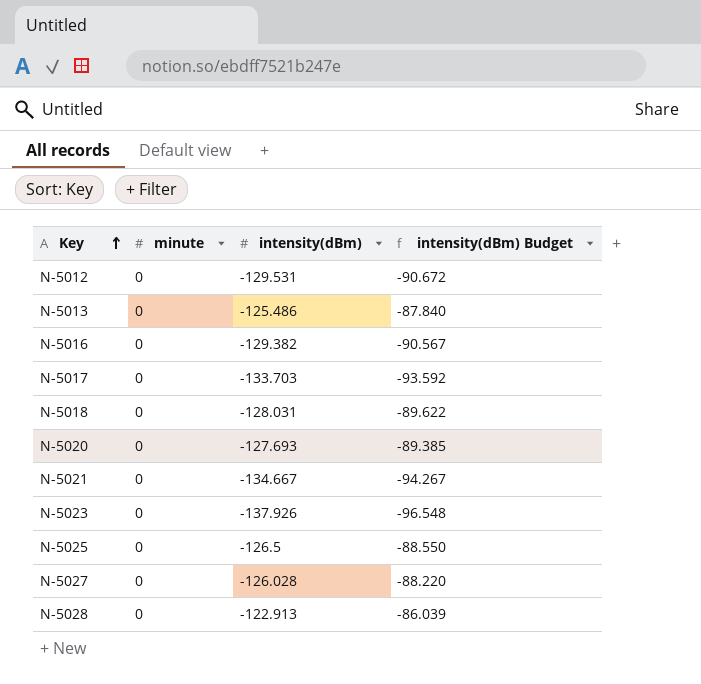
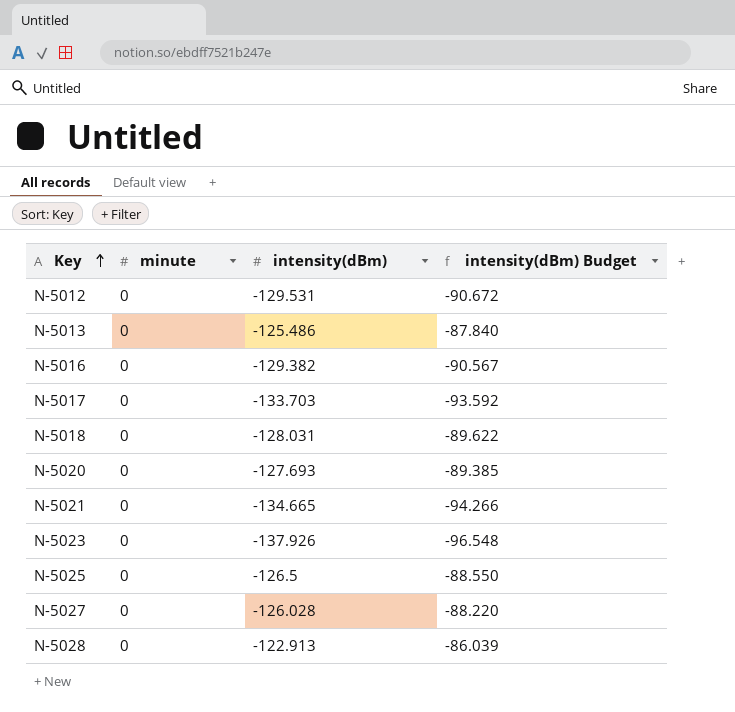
N-5021 | intensity(dBm): -134.667 -> -134.665
N-5021 | intensity(dBm) Budget: -94.267 -> -94.266

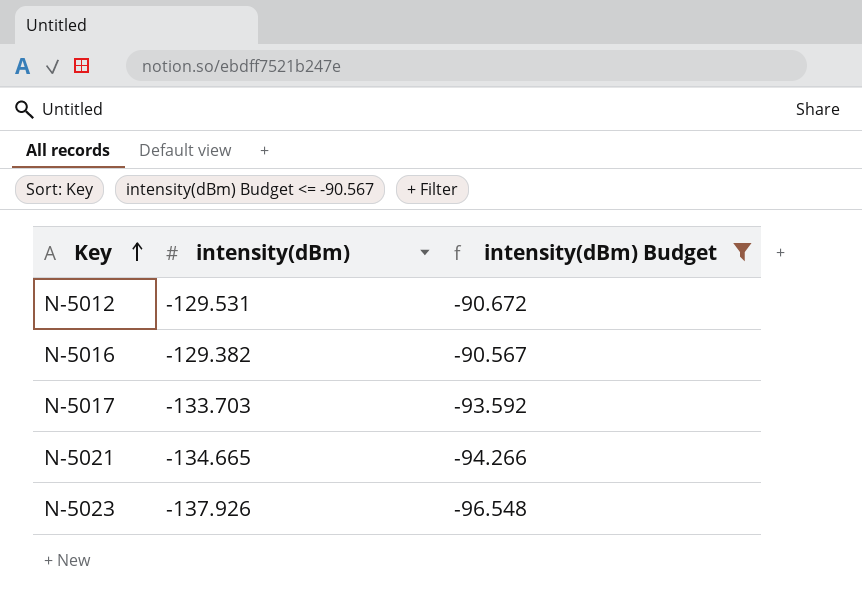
filter: none -> intensity(dBm) Budget <= -90.567
column minute | position: 2 -> none

